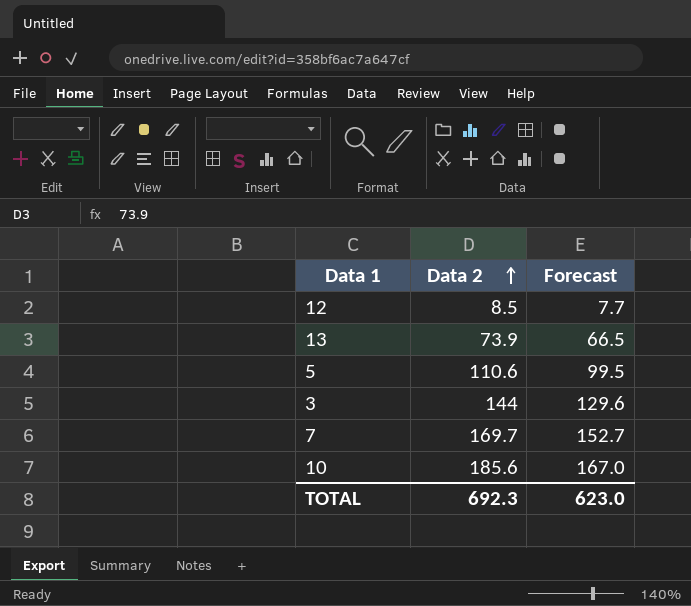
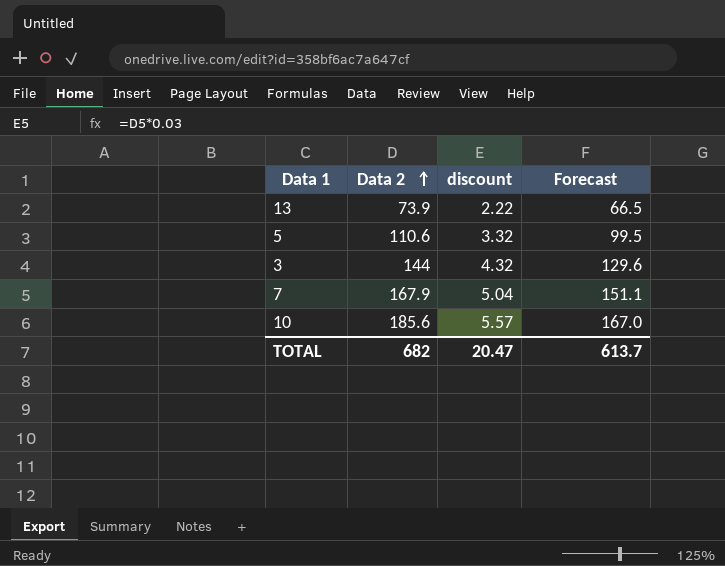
column discount | formula: none -> [Data 2] * 0.03
row 12: 8.5 | 7.7 -> none
7 | Data 2: 169.7 -> 167.9
7 | Forecast: 152.7 -> 151.1
TOTAL | Data 2: 692.3 -> 682
TOTAL | Forecast: 623.0 -> 613.7

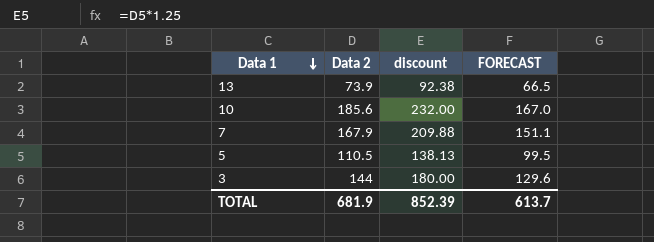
row order: Data 2 ascending -> Data 1 descending
column discount | formula: [Data 2] * 0.03 -> [Data 2] * 1.25
column name: Forecast -> FORECAST
5 | Data 2: 110.6 -> 110.5
TOTAL | Data 2: 682 -> 681.9
TOTAL | discount: 20.47 -> 852.39

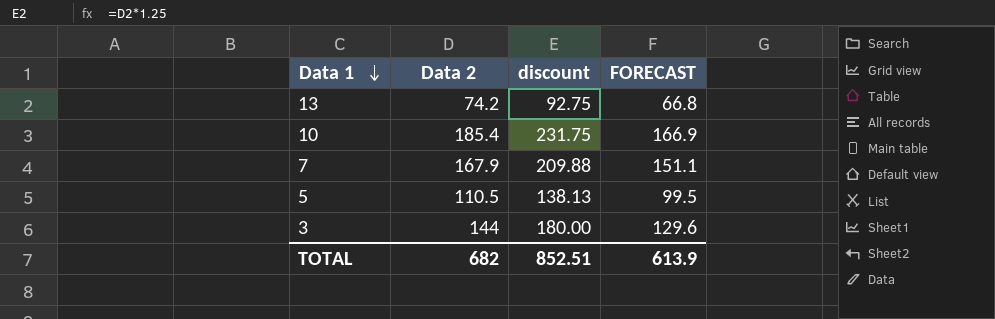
13 | Data 2: 73.9 -> 74.2
13 | discount: 92.38 -> 92.75
13 | FORECAST: 66.5 -> 66.8
10 | Data 2: 185.6 -> 185.4
10 | discount: 232.00 -> 231.75
10 | FORECAST: 167.0 -> 166.9
TOTAL | Data 2: 681.9 -> 682
TOTAL | discount: 852.39 -> 852.51
TOTAL | FORECAST: 613.7 -> 613.9

